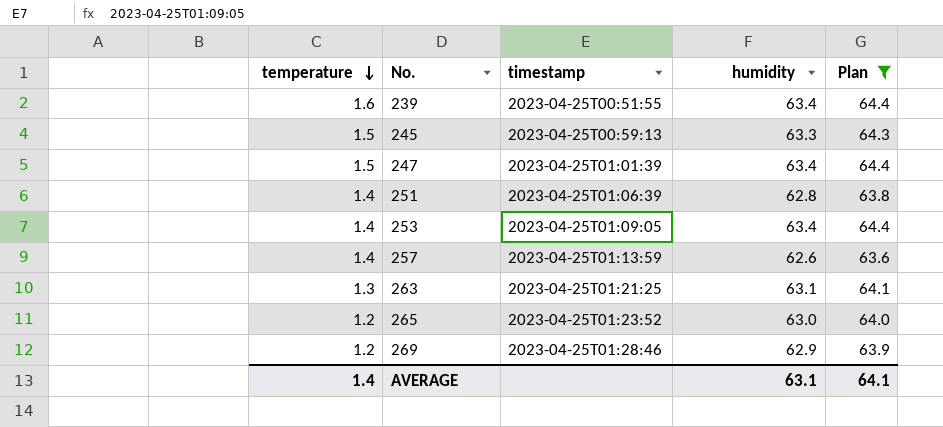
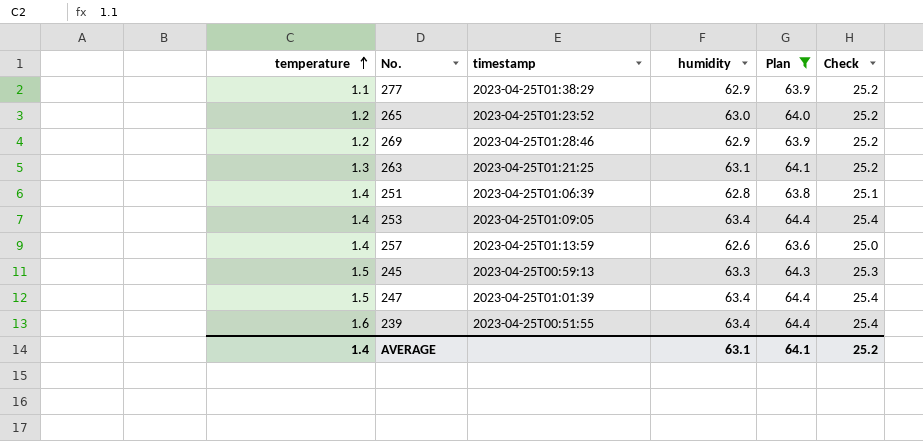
row order: temperature descending -> temperature ascending
column Check | formula: none -> [humidity] * 0.4
row 277: none -> 1.1 | 2023-04-25T01:38:29 | 62.9 | 63.9 | 25.2

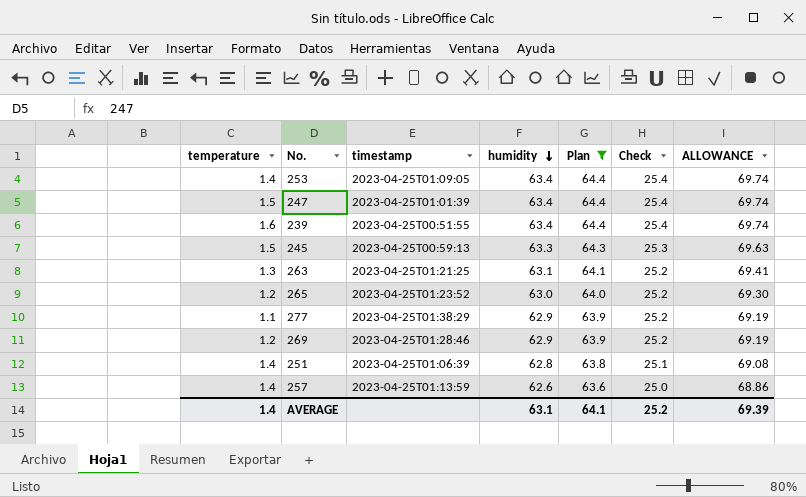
row order: temperature ascending -> humidity descending
column ALLOWANCE | formula: none -> [humidity] * 1.1

